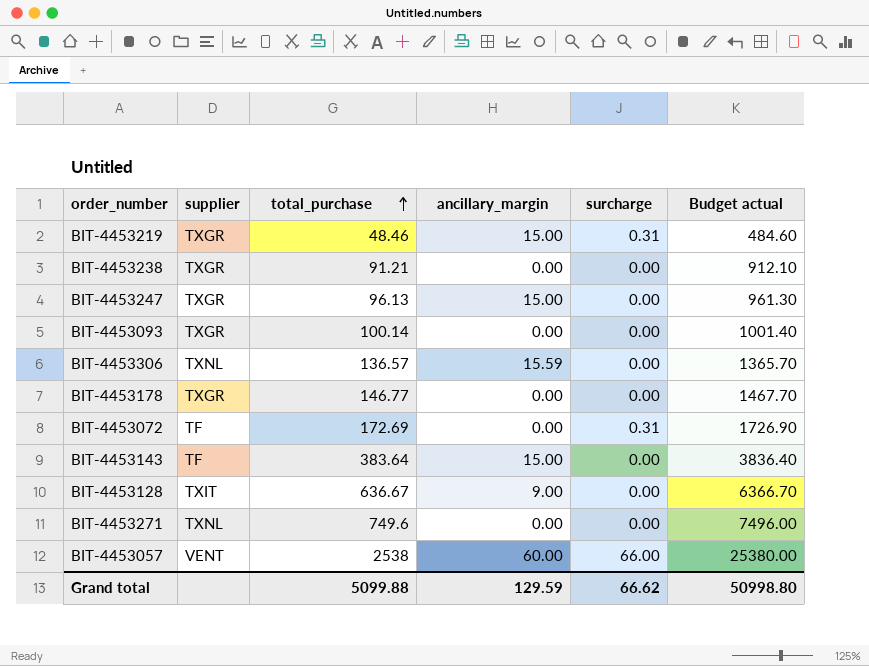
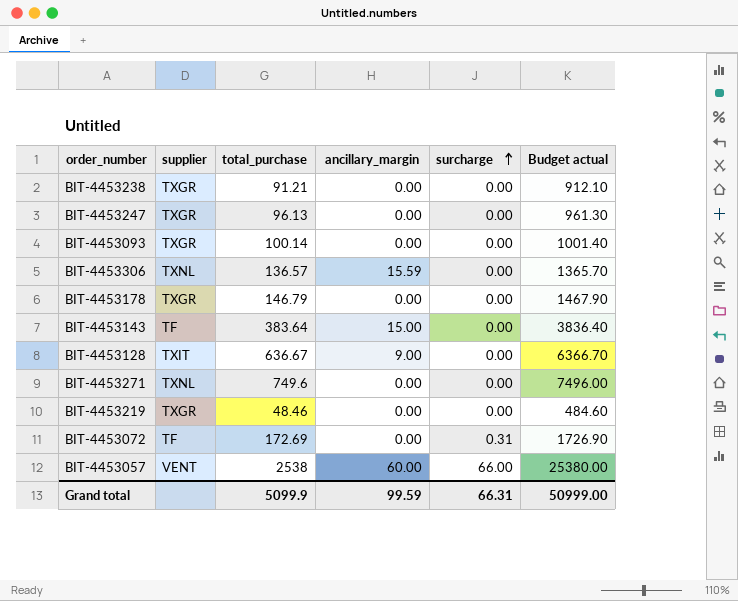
row order: total_purchase ascending -> surcharge ascending
BIT-4453247 | ancillary_margin: 15.00 -> 0.00
BIT-4453178 | total_purchase: 146.77 -> 146.79
BIT-4453178 | Budget actual: 1467.70 -> 1467.90
BIT-4453219 | ancillary_margin: 15.00 -> 0.00
BIT-4453219 | surcharge: 0.31 -> 0.00
Grand total | total_purchase: 5099.88 -> 5099.9
Grand total | ancillary_margin: 129.59 -> 99.59
Grand total | surcharge: 66.62 -> 66.31
Grand total | Budget actual: 50998.80 -> 50999.00

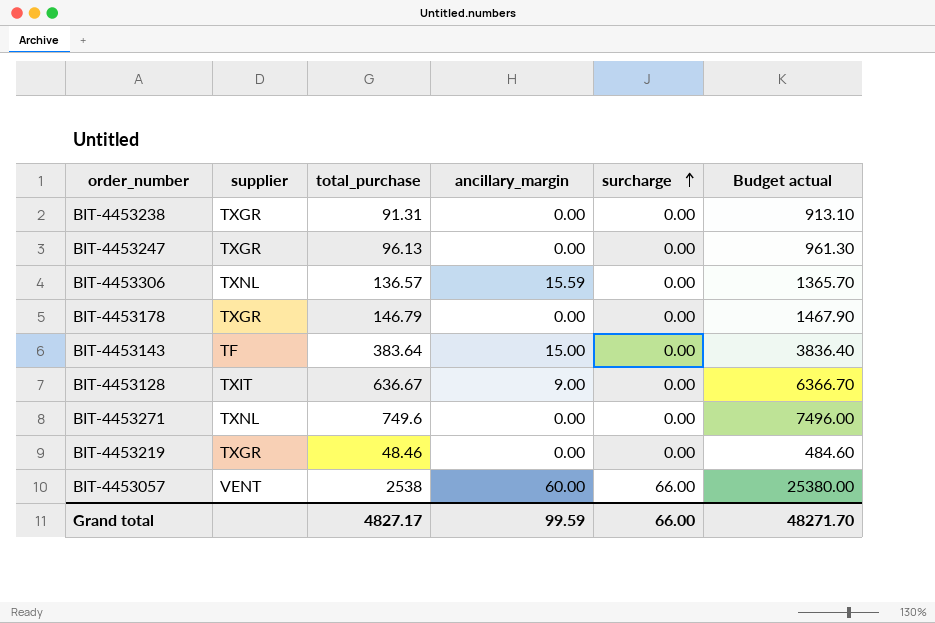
row BIT-4453093: TXGR | 100.14 | 0.00 | 0.00 | 1001.40 -> none
row BIT-4453072: TF | 172.69 | 0.00 | 0.31 | 1726.90 -> none
BIT-4453238 | total_purchase: 91.21 -> 91.31
BIT-4453238 | Budget actual: 912.10 -> 913.10
Grand total | total_purchase: 5099.9 -> 4827.17
Grand total | surcharge: 66.31 -> 66.00
Grand total | Budget actual: 50999.00 -> 48271.70

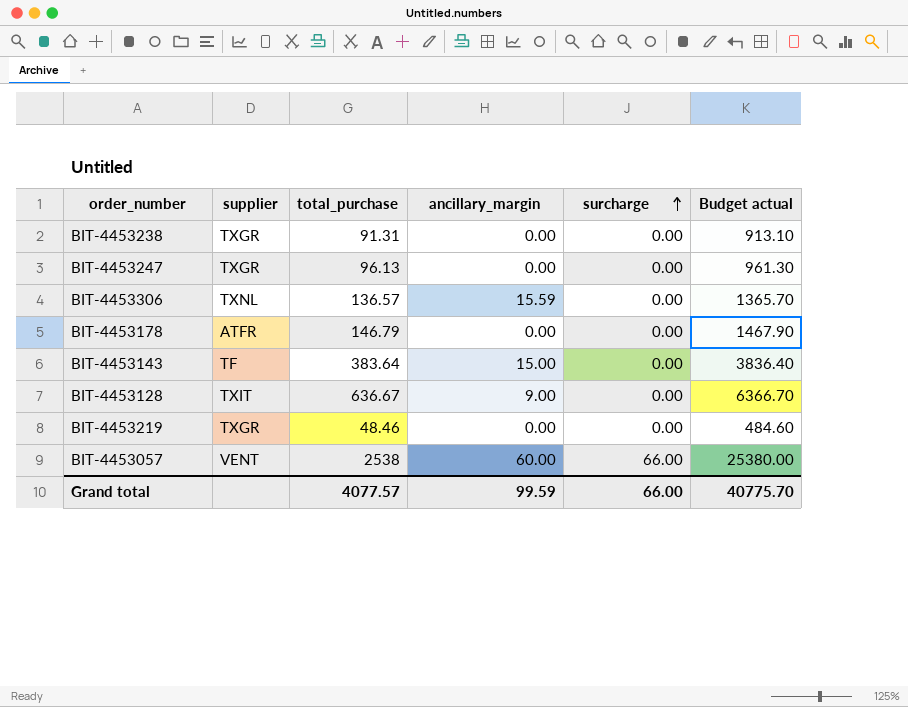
row BIT-4453271: TXNL | 749.6 | 0.00 | 0.00 | 7496.00 -> none
BIT-4453178 | supplier: TXGR -> ATFR
Grand total | total_purchase: 4827.17 -> 4077.57
Grand total | Budget actual: 48271.70 -> 40775.70

